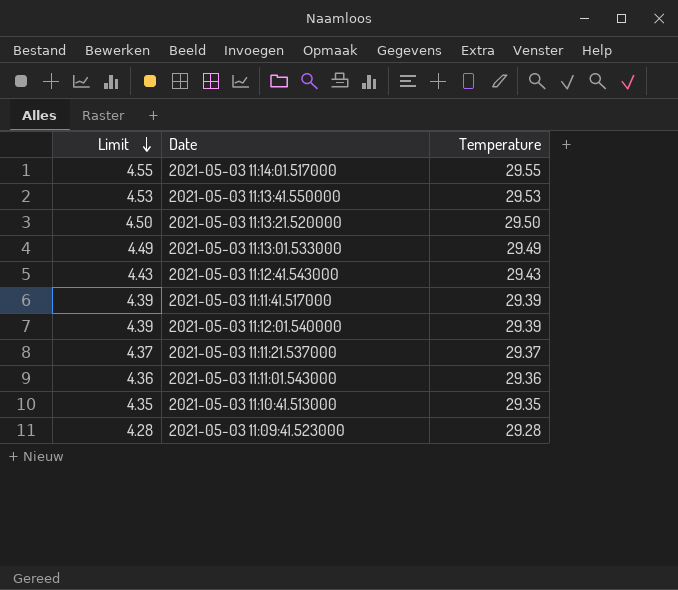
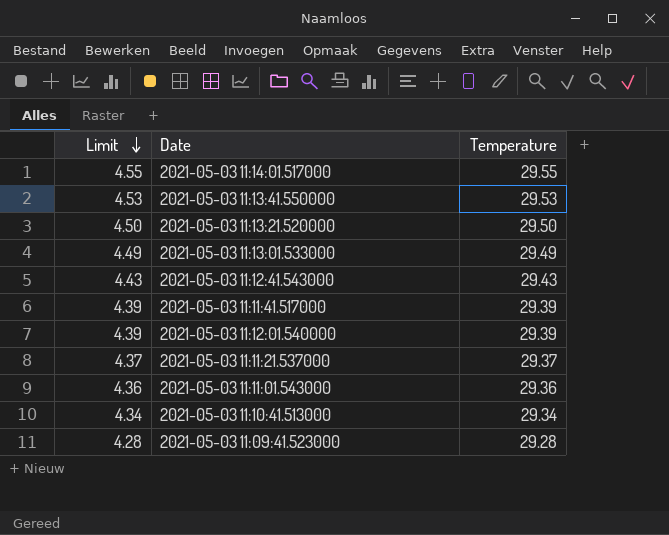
2021-05-03 11:10:41.513000 | Limit: 4.35 -> 4.34
2021-05-03 11:10:41.513000 | Temperature: 29.35 -> 29.34

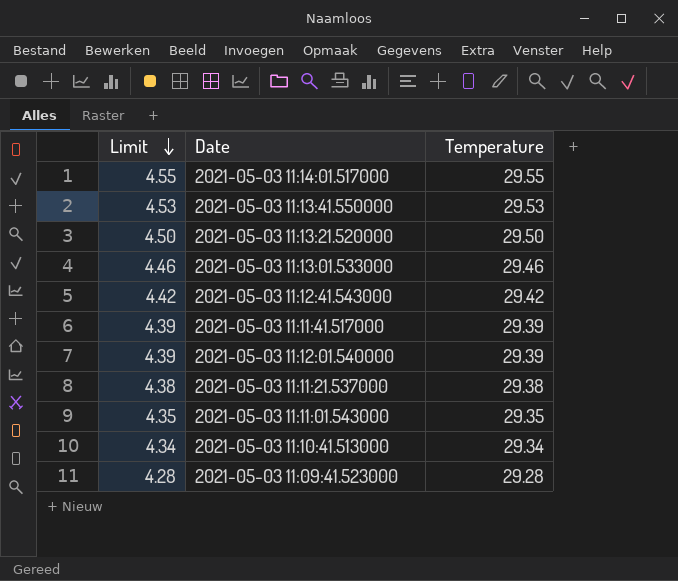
2021-05-03 11:13:01.533000 | Limit: 4.49 -> 4.46
2021-05-03 11:13:01.533000 | Temperature: 29.49 -> 29.46
2021-05-03 11:12:41.543000 | Limit: 4.43 -> 4.42
2021-05-03 11:12:41.543000 | Temperature: 29.43 -> 29.42
2021-05-03 11:11:21.537000 | Limit: 4.37 -> 4.38
2021-05-03 11:11:21.537000 | Temperature: 29.37 -> 29.38
2021-05-03 11:11:01.543000 | Limit: 4.36 -> 4.35
2021-05-03 11:11:01.543000 | Temperature: 29.36 -> 29.35

